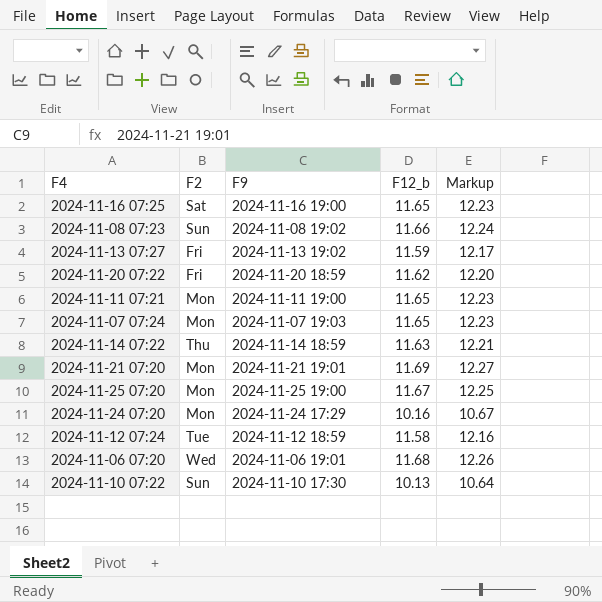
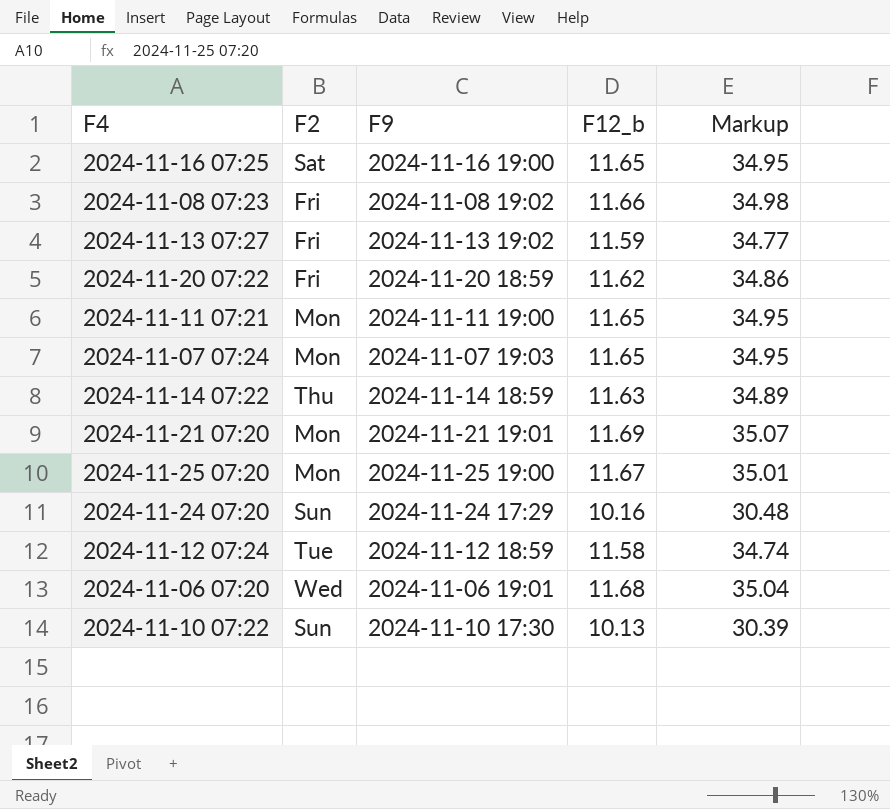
column Markup | formula: [F12_b] * 1.05 -> [F12_b] * 3
2024-11-08 07:23 | F2: Sun -> Fri
2024-11-24 07:20 | F2: Mon -> Sun

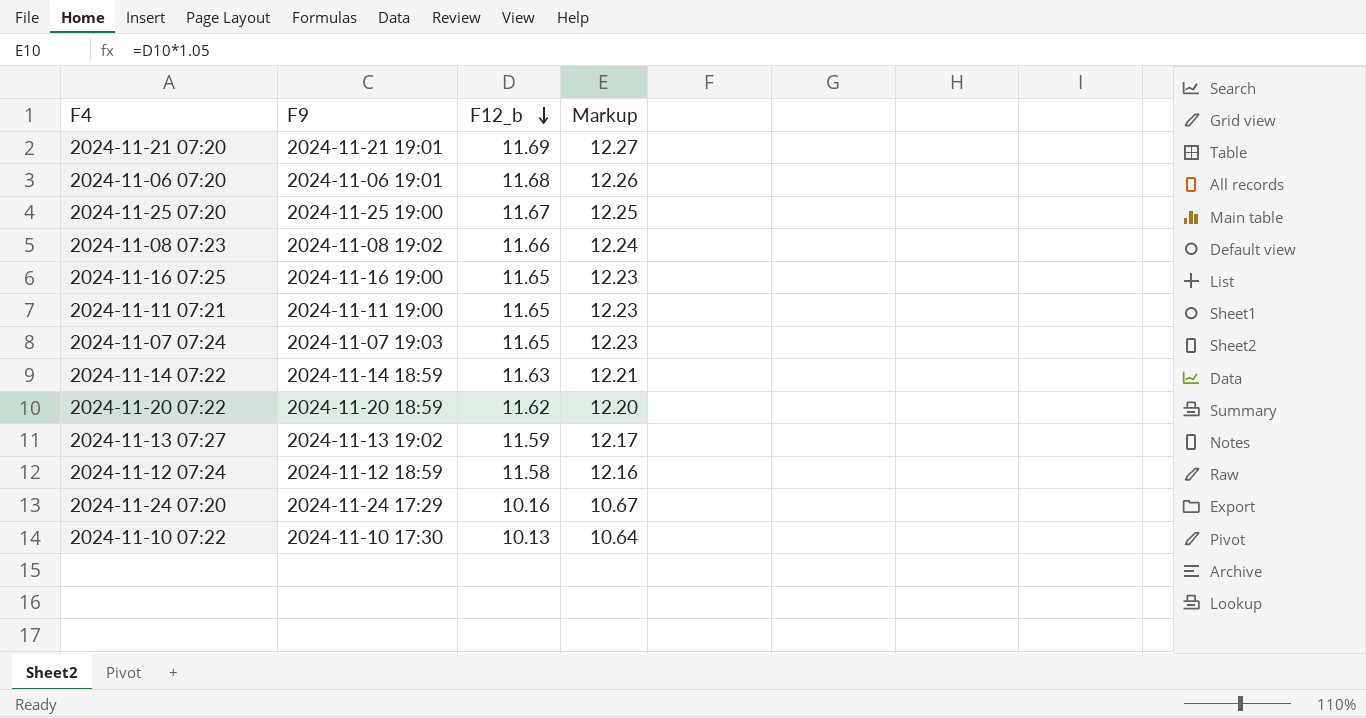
row order: none -> F12_b descending
column F2 | position: 2 -> none
column Markup | formula: [F12_b] * 3 -> [F12_b] * 1.05

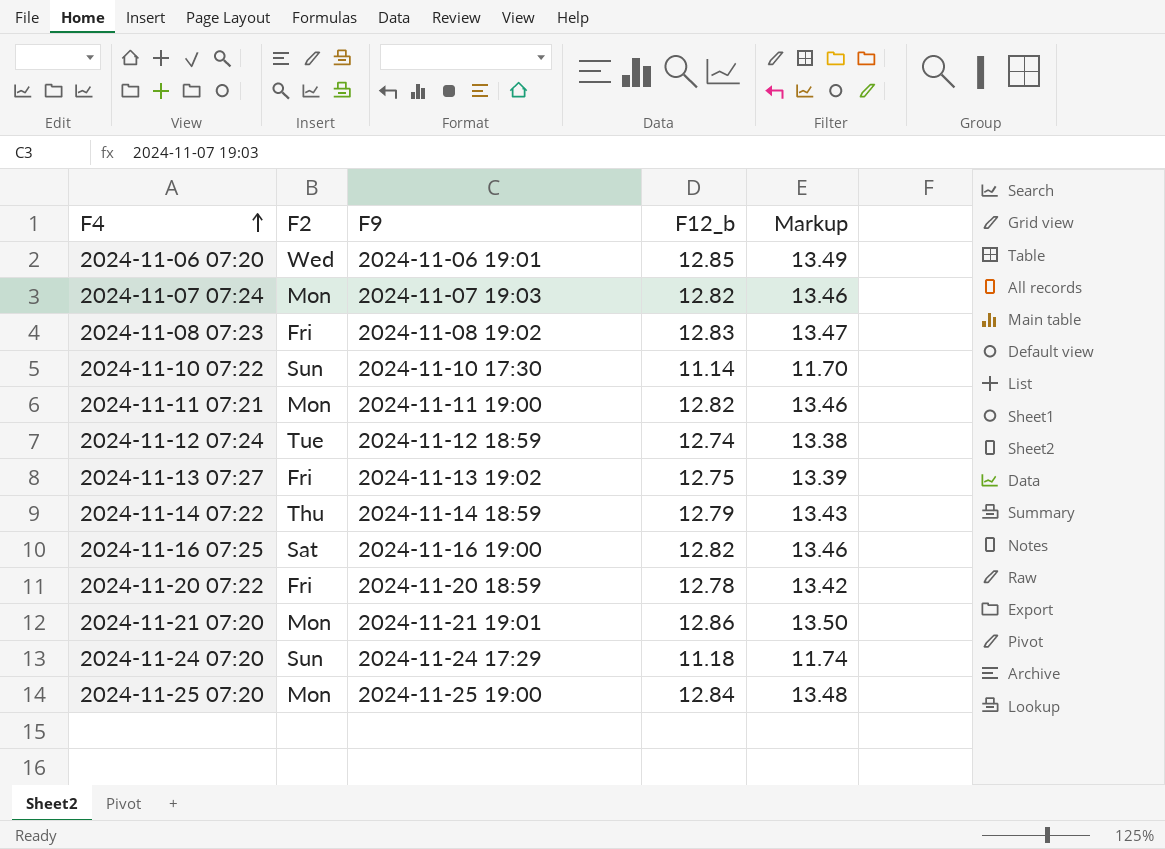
row order: F12_b descending -> F4 ascending
column F2 | position: none -> 2
2024-11-06 07:20 | F12_b: 11.68 -> 12.85
2024-11-06 07:20 | Markup: 12.26 -> 13.49
2024-11-07 07:24 | F12_b: 11.65 -> 12.82
2024-11-07 07:24 | Markup: 12.23 -> 13.46
2024-11-08 07:23 | F12_b: 11.66 -> 12.83
2024-11-08 07:23 | Markup: 12.24 -> 13.47
2024-11-10 07:22 | F12_b: 10.13 -> 11.14
2024-11-10 07:22 | Markup: 10.64 -> 11.70
2024-11-11 07:21 | F12_b: 11.65 -> 12.82
2024-11-11 07:21 | Markup: 12.23 -> 13.46
2024-11-12 07:24 | F12_b: 11.58 -> 12.74
2024-11-12 07:24 | Markup: 12.16 -> 13.38
2024-11-13 07:27 | F12_b: 11.59 -> 12.75
2024-11-13 07:27 | Markup: 12.17 -> 13.39
2024-11-14 07:22 | F12_b: 11.63 -> 12.79
2024-11-14 07:22 | Markup: 12.21 -> 13.43
2024-11-16 07:25 | F12_b: 11.65 -> 12.82
2024-11-16 07:25 | Markup: 12.23 -> 13.46
2024-11-20 07:22 | F12_b: 11.62 -> 12.78
2024-11-20 07:22 | Markup: 12.20 -> 13.42
2024-11-21 07:20 | F12_b: 11.69 -> 12.86
2024-11-21 07:20 | Markup: 12.27 -> 13.50
2024-11-24 07:20 | F12_b: 10.16 -> 11.18
2024-11-24 07:20 | Markup: 10.67 -> 11.74
2024-11-25 07:20 | F12_b: 11.67 -> 12.84
2024-11-25 07:20 | Markup: 12.25 -> 13.48

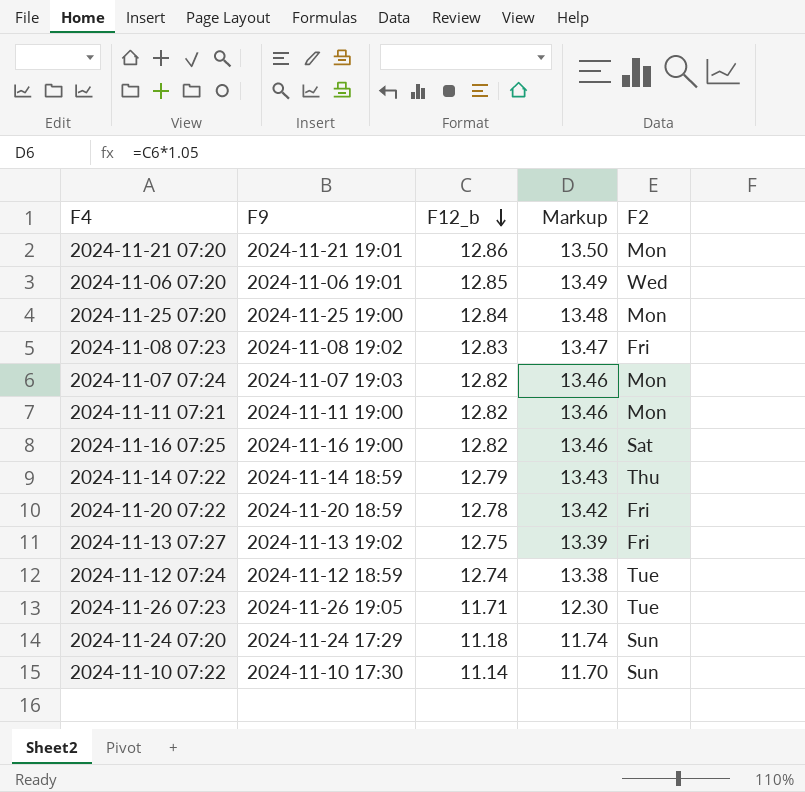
row order: F4 ascending -> F12_b descending
column F2 | position: 2 -> 5
row 2024-11-26 07:23: none -> 2024-11-26 19:05 | 11.71 | 12.30 | Tue

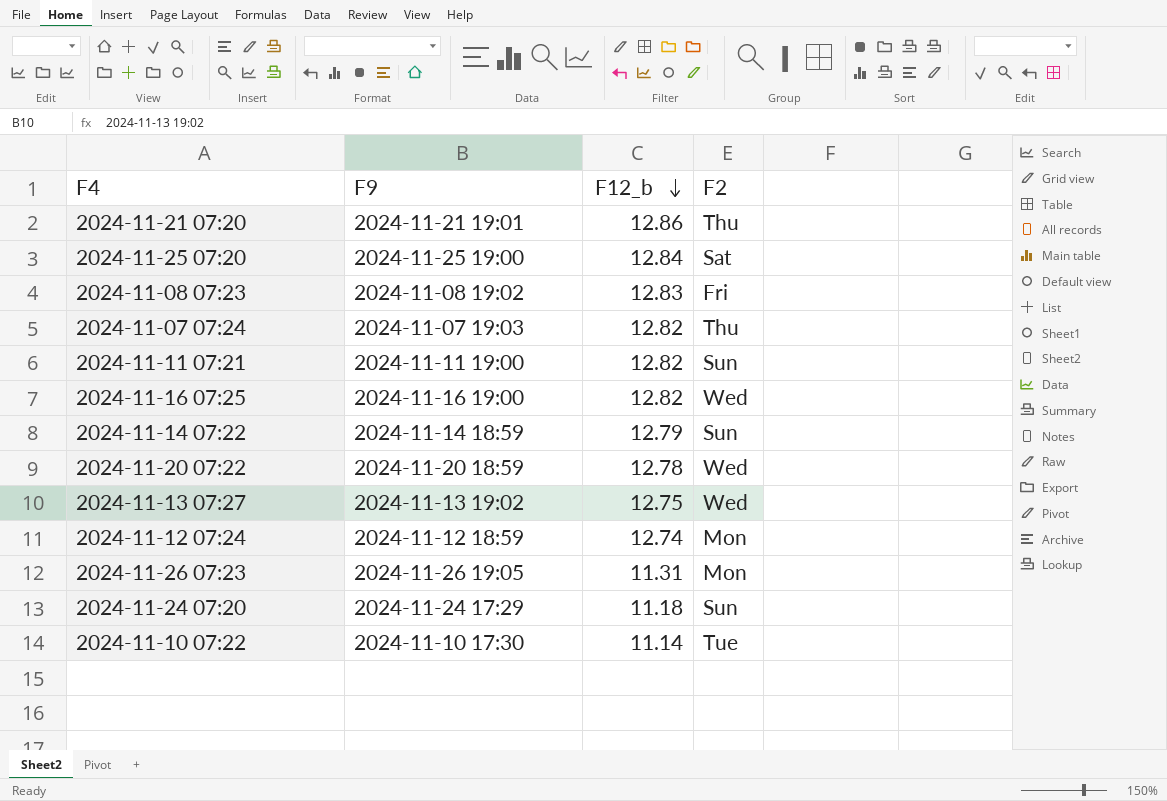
column Markup | formula: [F12_b] * 1.05 -> none
row 2024-11-06 07:20: 2024-11-06 19:01 | 12.85 | 13.49 | Wed -> none
2024-11-21 07:20 | F2: Mon -> Thu
2024-11-25 07:20 | F2: Mon -> Sat
2024-11-07 07:24 | F2: Mon -> Thu
2024-11-11 07:21 | F2: Mon -> Sun
2024-11-16 07:25 | F2: Sat -> Wed
2024-11-14 07:22 | F2: Thu -> Sun
2024-11-20 07:22 | F2: Fri -> Wed
2024-11-13 07:27 | F2: Fri -> Wed
2024-11-12 07:24 | F2: Tue -> Mon
2024-11-26 07:23 | F12_b: 11.71 -> 11.31
2024-11-26 07:23 | F2: Tue -> Mon
2024-11-10 07:22 | F2: Sun -> Tue

